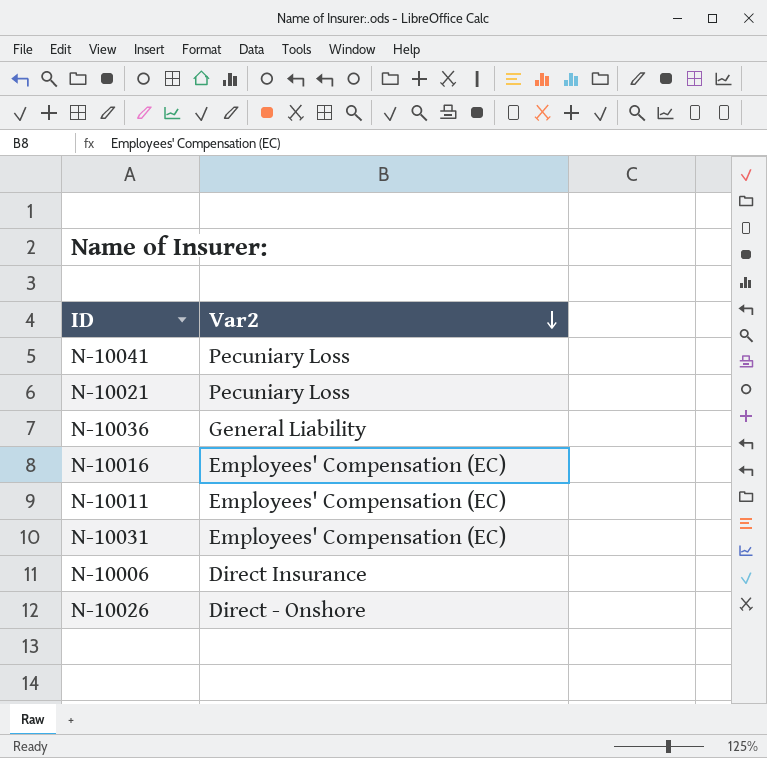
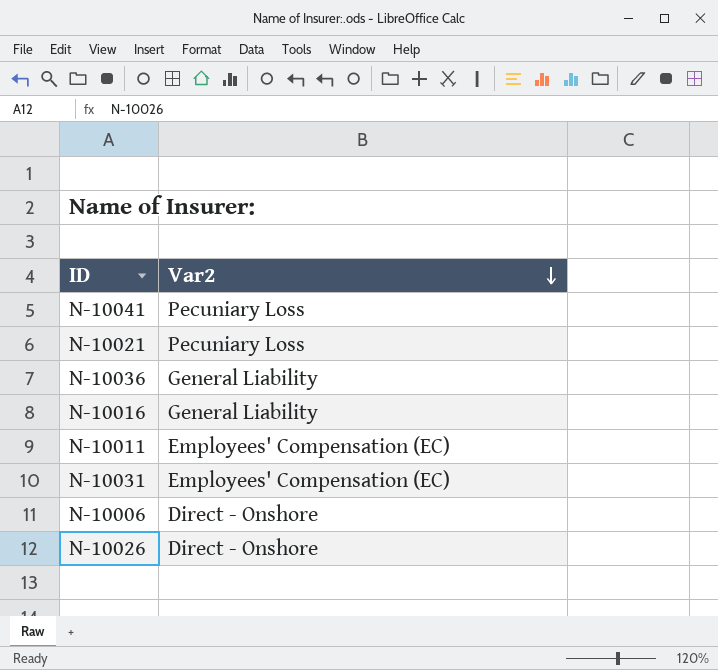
N-10016 | Var2: Employees' Compensation (EC) -> General Liability
N-10006 | Var2: Direct Insurance -> Direct - Onshore

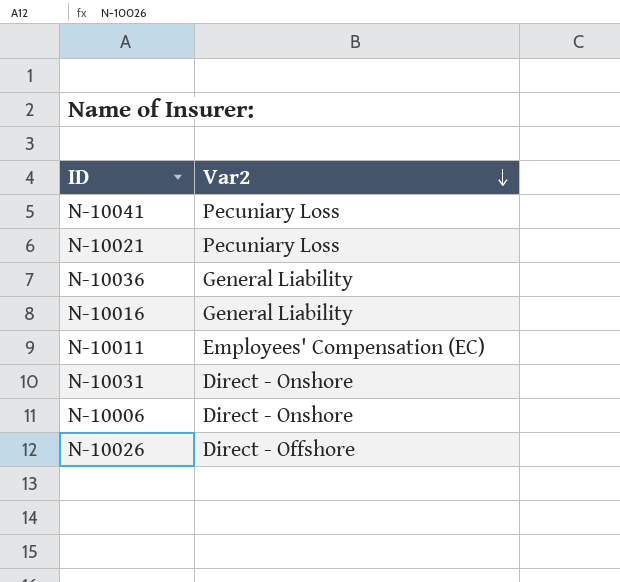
N-10031 | Var2: Employees' Compensation (EC) -> Direct - Onshore
N-10026 | Var2: Direct - Onshore -> Direct - Offshore

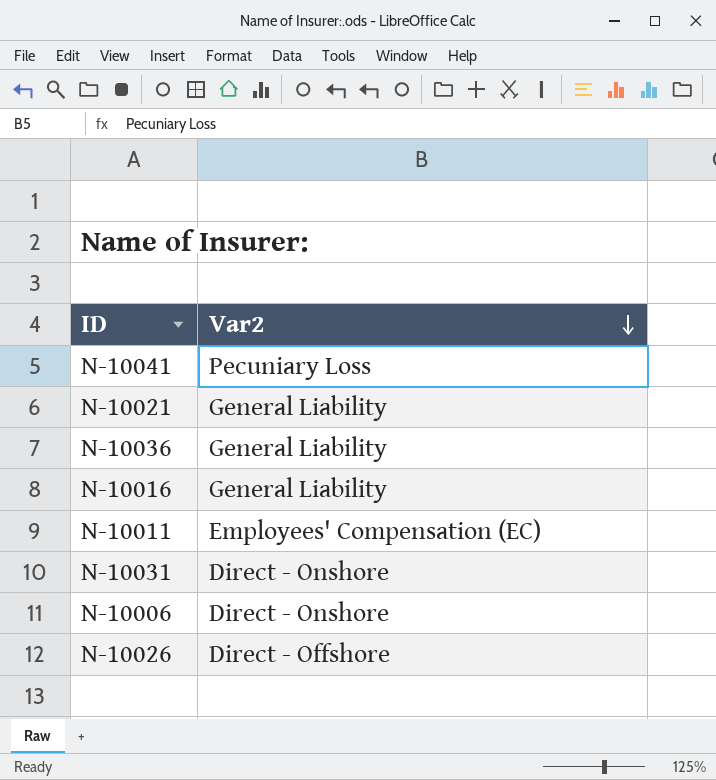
N-10021 | Var2: Pecuniary Loss -> General Liability

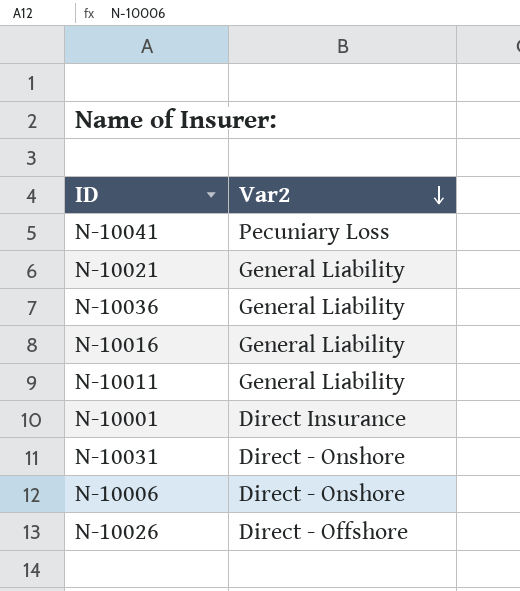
N-10011 | Var2: Employees' Compensation (EC) -> General Liability
row N-10001: none -> Direct Insurance

